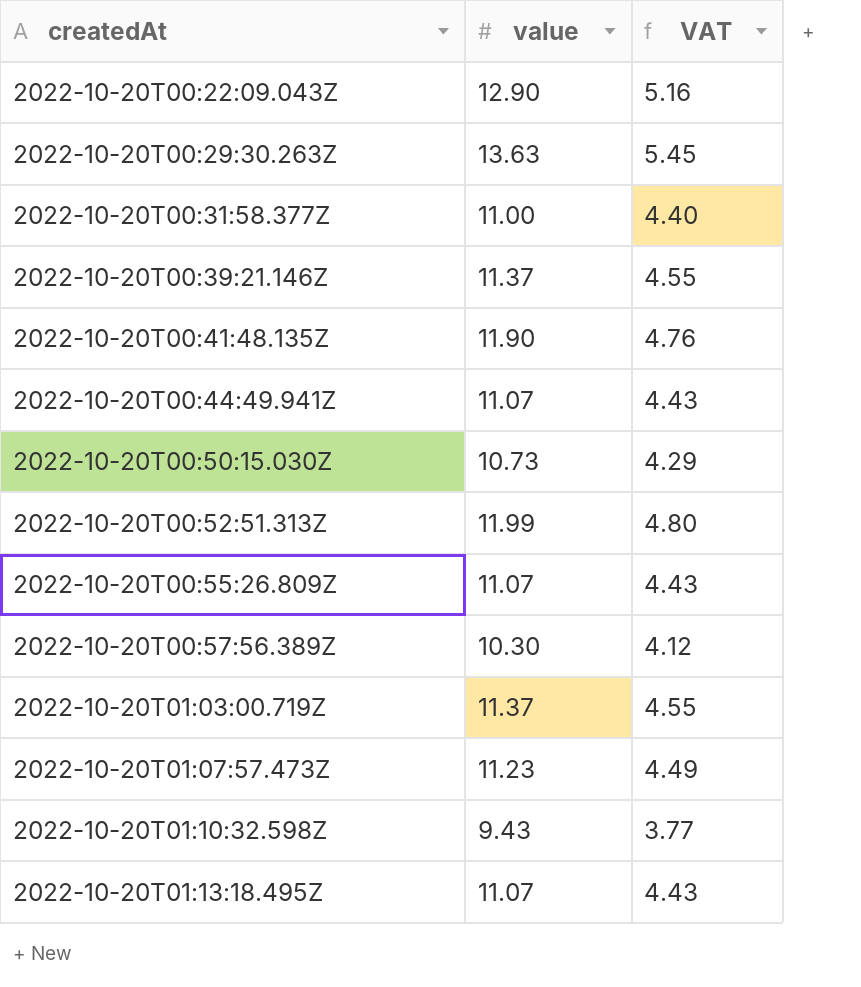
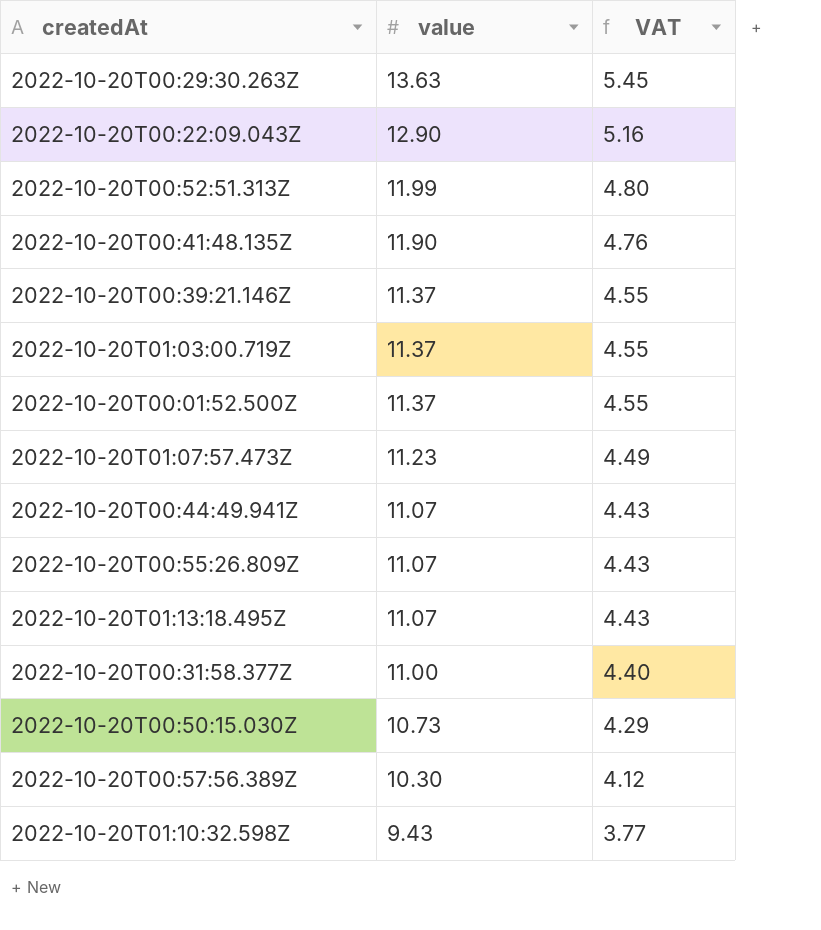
row order: createdAt ascending -> value descending
row 2022-10-20T00:01:52.500Z: none -> 11.37 | 4.55

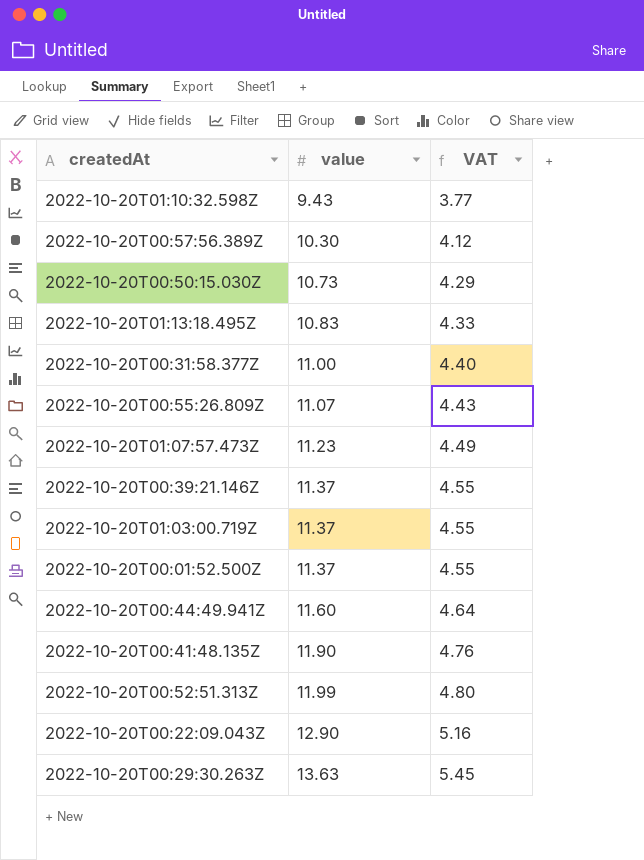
row order: value descending -> value ascending
2022-10-20T01:13:18.495Z | value: 11.07 -> 10.83
2022-10-20T01:13:18.495Z | VAT: 4.43 -> 4.33
2022-10-20T00:44:49.941Z | value: 11.07 -> 11.60
2022-10-20T00:44:49.941Z | VAT: 4.43 -> 4.64

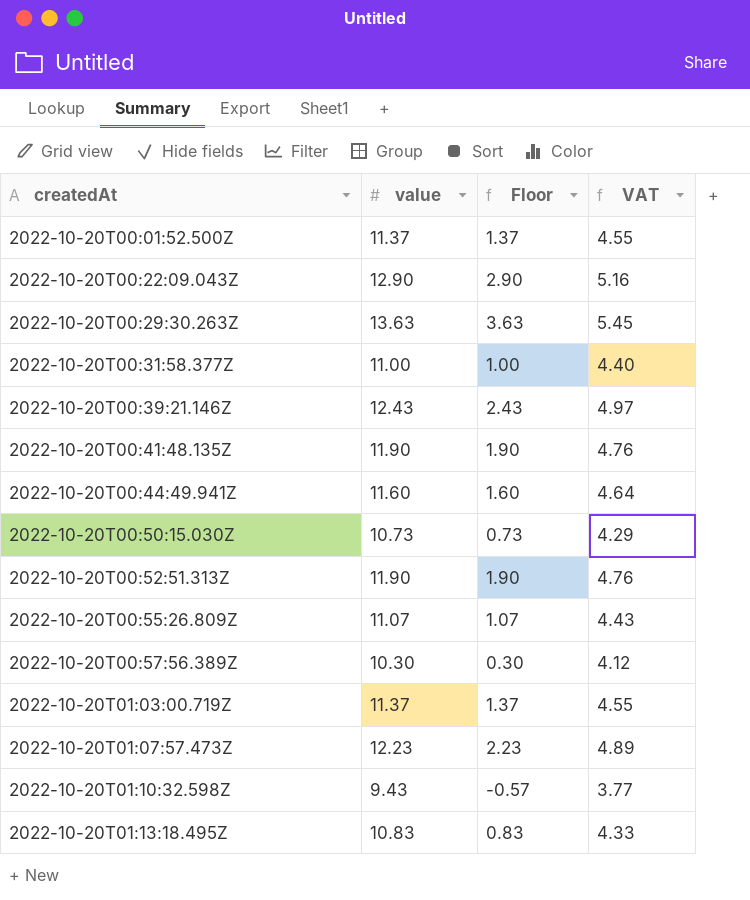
row order: value ascending -> createdAt ascending
column Floor | formula: none -> [value] - 10
2022-10-20T00:39:21.146Z | value: 11.37 -> 12.43
2022-10-20T00:39:21.146Z | VAT: 4.55 -> 4.97
2022-10-20T00:52:51.313Z | value: 11.99 -> 11.90
2022-10-20T00:52:51.313Z | VAT: 4.80 -> 4.76
2022-10-20T01:07:57.473Z | value: 11.23 -> 12.23
2022-10-20T01:07:57.473Z | VAT: 4.49 -> 4.89

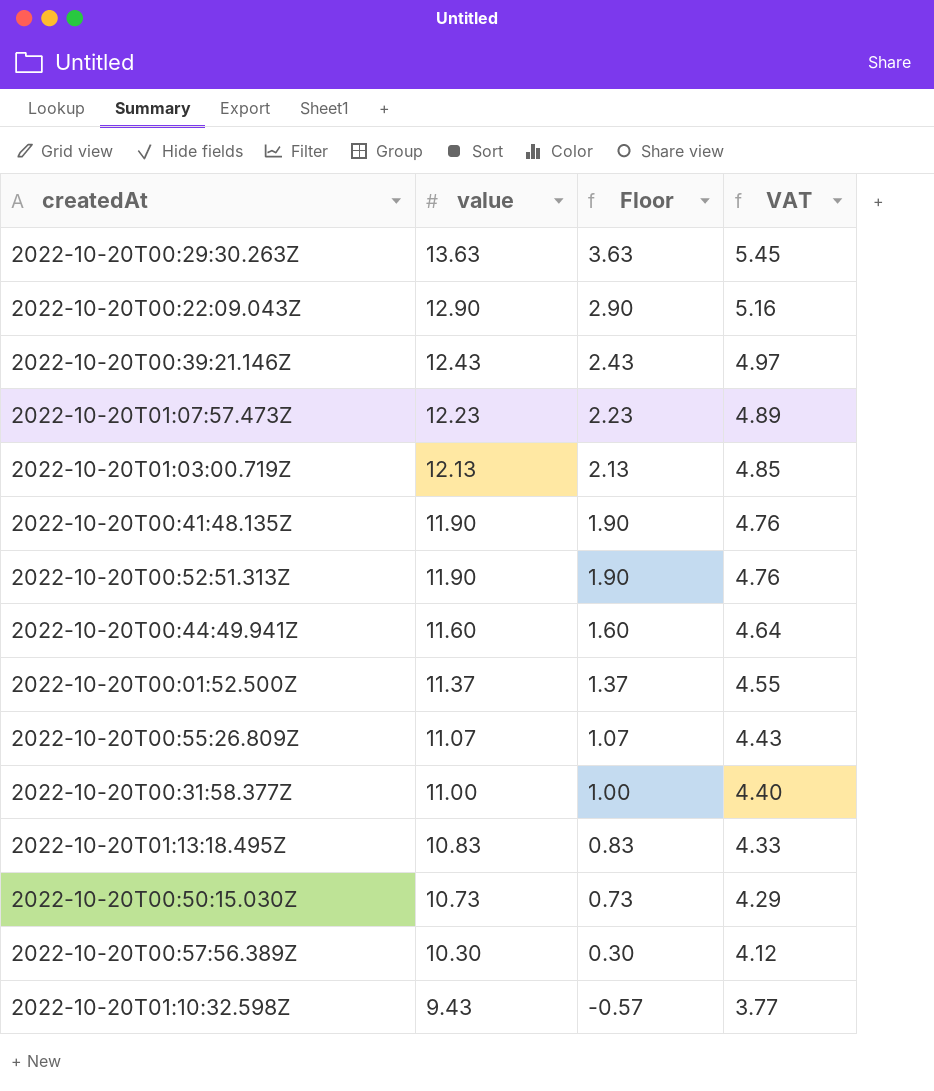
row order: createdAt ascending -> value descending
2022-10-20T01:03:00.719Z | value: 11.37 -> 12.13
2022-10-20T01:03:00.719Z | Floor: 1.37 -> 2.13
2022-10-20T01:03:00.719Z | VAT: 4.55 -> 4.85

